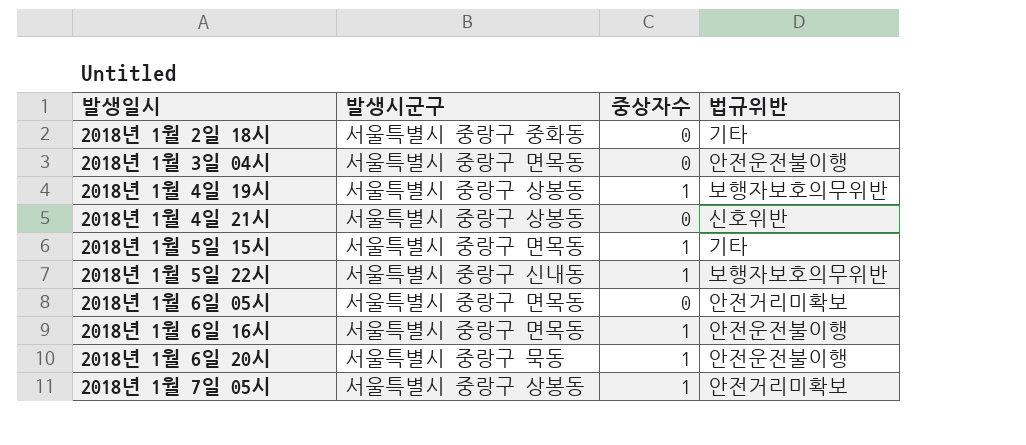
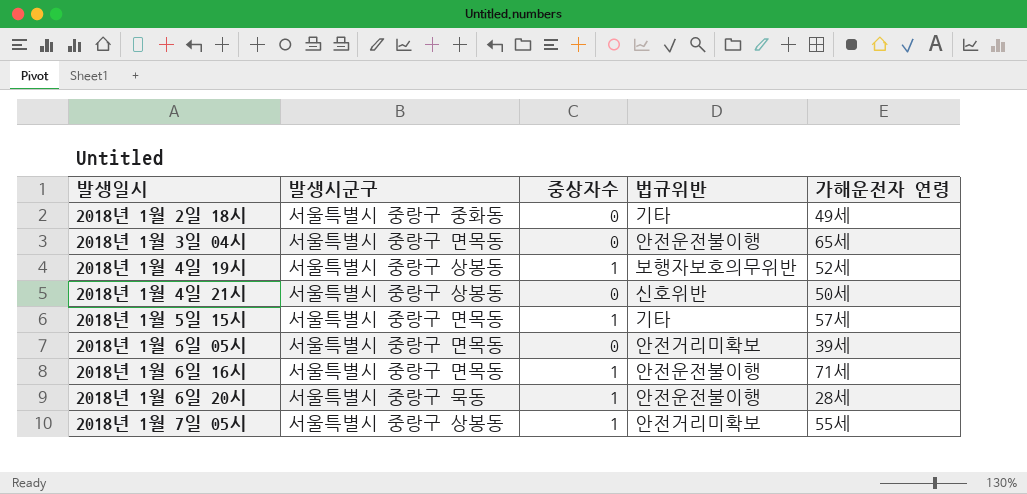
column 가해운전자 연령 | position: none -> 5
row 2018년 1월 5일 22시: 서울특별시 중랑구 신내동 | 1 | 보행자보호의무위반 -> none

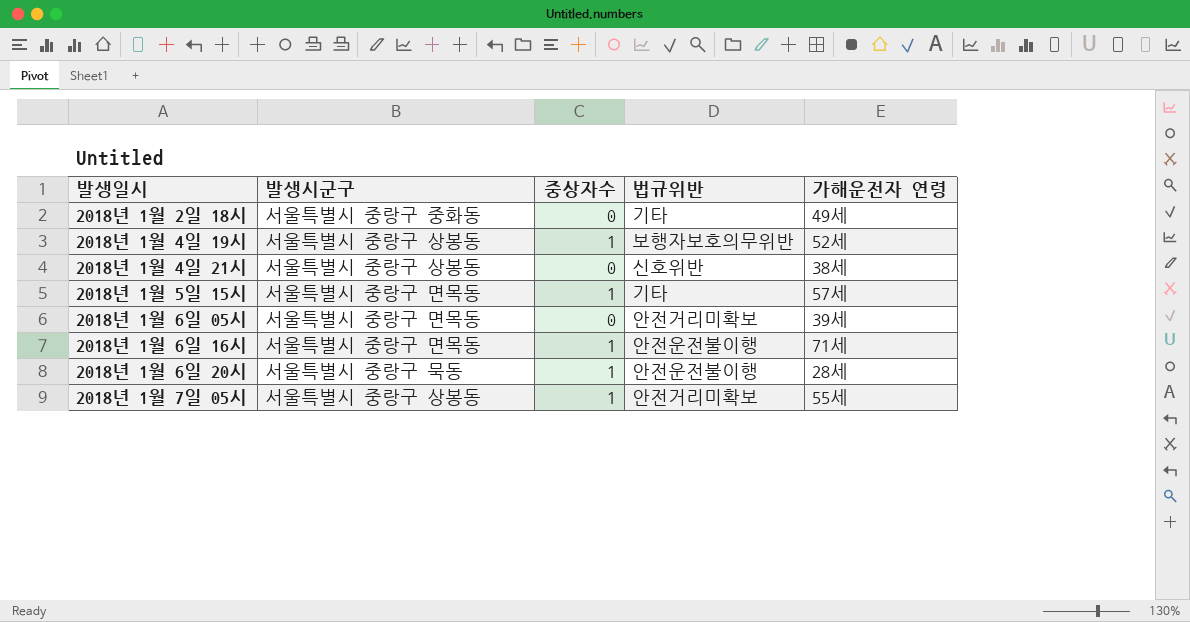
row 2018년 1월 3일 04시: 서울특별시 중랑구 면목동 | 0 | 안전운전불이행 | 65세 -> none
2018년 1월 4일 21시 | 가해운전자 연령: 50세 -> 38세

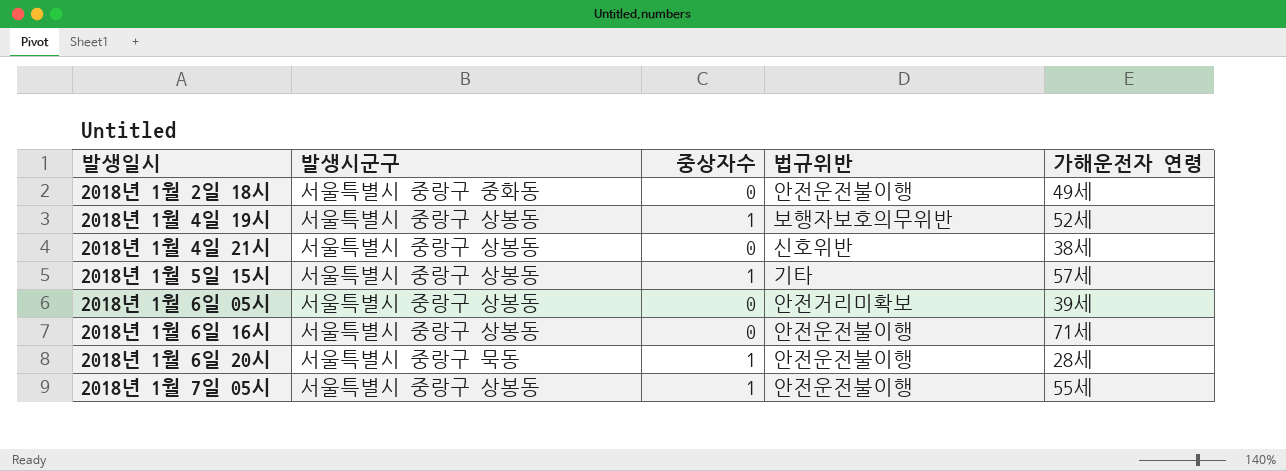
2018년 1월 2일 18시 | 법규위반: 기타 -> 안전운전불이행
2018년 1월 5일 15시 | 발생시군구: 서울특별시 중랑구 면목동 -> 서울특별시 중랑구 상봉동
2018년 1월 6일 05시 | 발생시군구: 서울특별시 중랑구 면목동 -> 서울특별시 중랑구 상봉동
2018년 1월 6일 16시 | 발생시군구: 서울특별시 중랑구 면목동 -> 서울특별시 중랑구 상봉동
2018년 1월 6일 16시 | 중상자수: 1 -> 0
2018년 1월 7일 05시 | 법규위반: 안전거리미확보 -> 안전운전불이행

